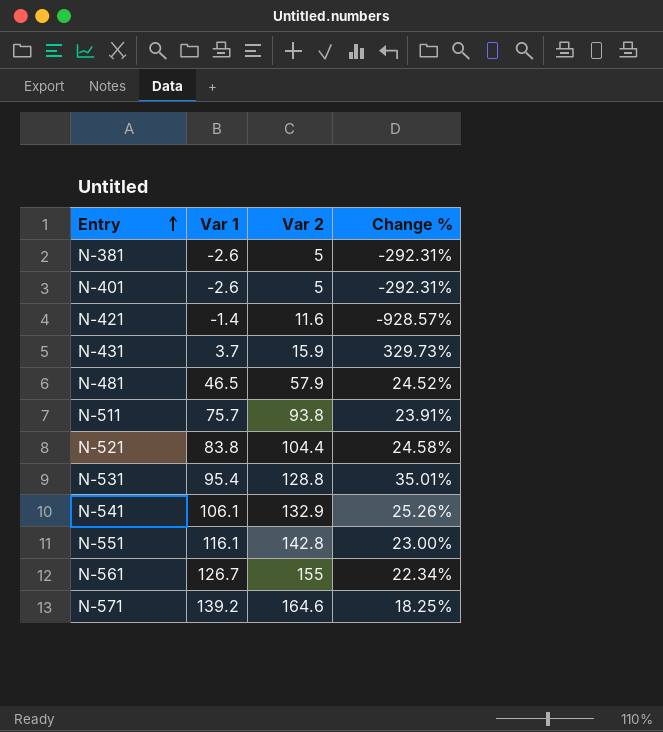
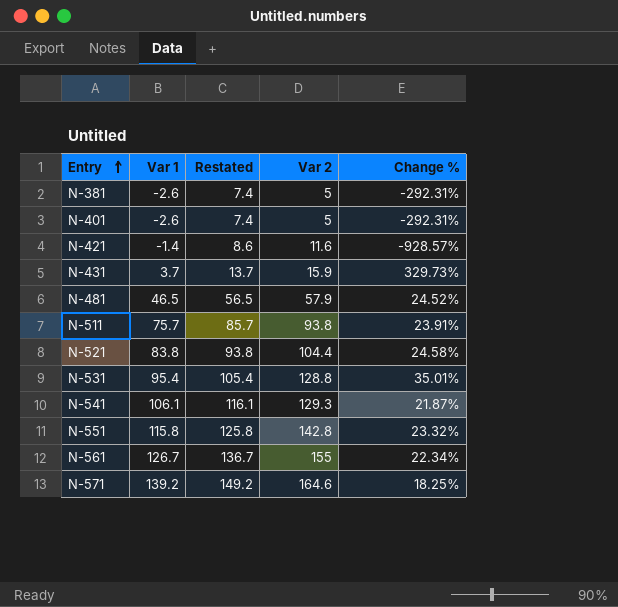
column Restated | formula: none -> [Var 1] + 10
N-541 | Var 2: 132.9 -> 129.3
N-541 | Change %: 25.26% -> 21.87%
N-551 | Var 1: 116.1 -> 115.8
N-551 | Change %: 23.00% -> 23.32%

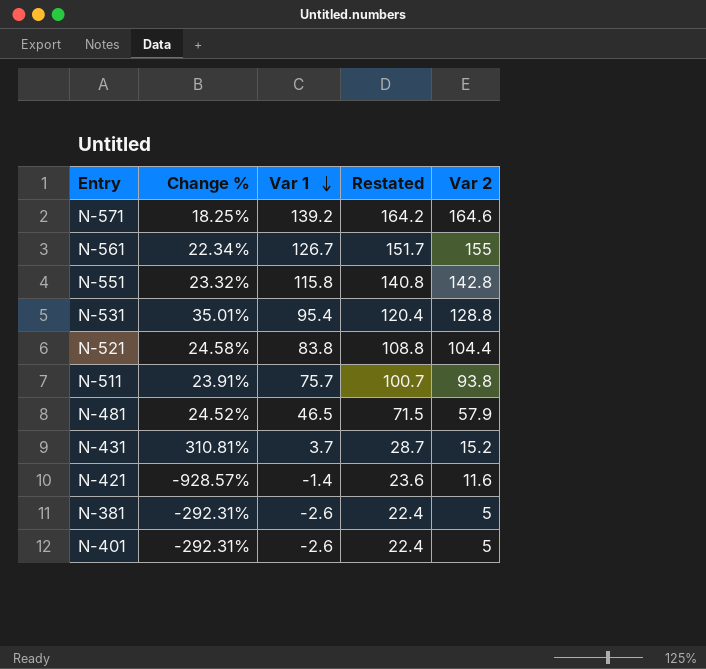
row order: Entry ascending -> Var 1 descending
column Change % | position: 5 -> 2
column Restated | formula: [Var 1] + 10 -> [Var 1] + 25
row N-541: 106.1 | 116.1 | 129.3 | 21.87% -> none
N-431 | Change %: 329.73% -> 310.81%
N-431 | Var 2: 15.9 -> 15.2

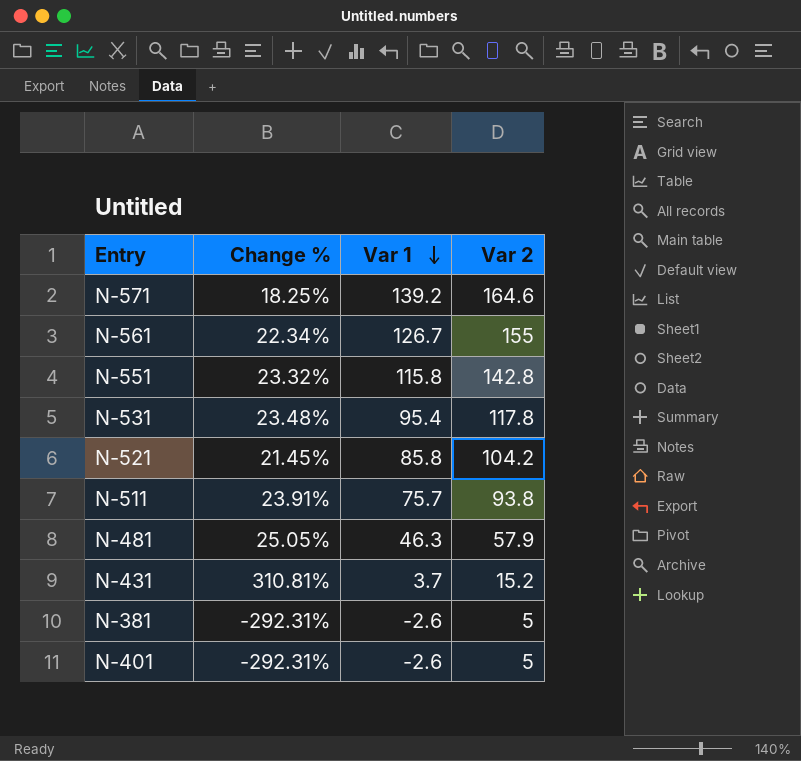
column Restated | formula: [Var 1] + 25 -> none
row N-421: -928.57% | -1.4 | 23.6 | 11.6 -> none
N-531 | Change %: 35.01% -> 23.48%
N-531 | Var 2: 128.8 -> 117.8
N-521 | Change %: 24.58% -> 21.45%
N-521 | Var 1: 83.8 -> 85.8
N-521 | Var 2: 104.4 -> 104.2
N-481 | Change %: 24.52% -> 25.05%
N-481 | Var 1: 46.5 -> 46.3

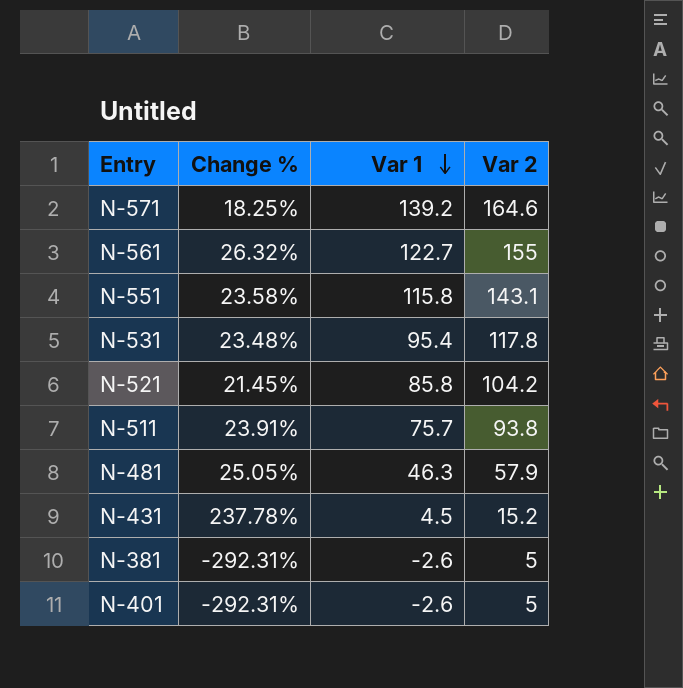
N-561 | Change %: 22.34% -> 26.32%
N-561 | Var 1: 126.7 -> 122.7
N-551 | Change %: 23.32% -> 23.58%
N-551 | Var 2: 142.8 -> 143.1
N-431 | Change %: 310.81% -> 237.78%
N-431 | Var 1: 3.7 -> 4.5

